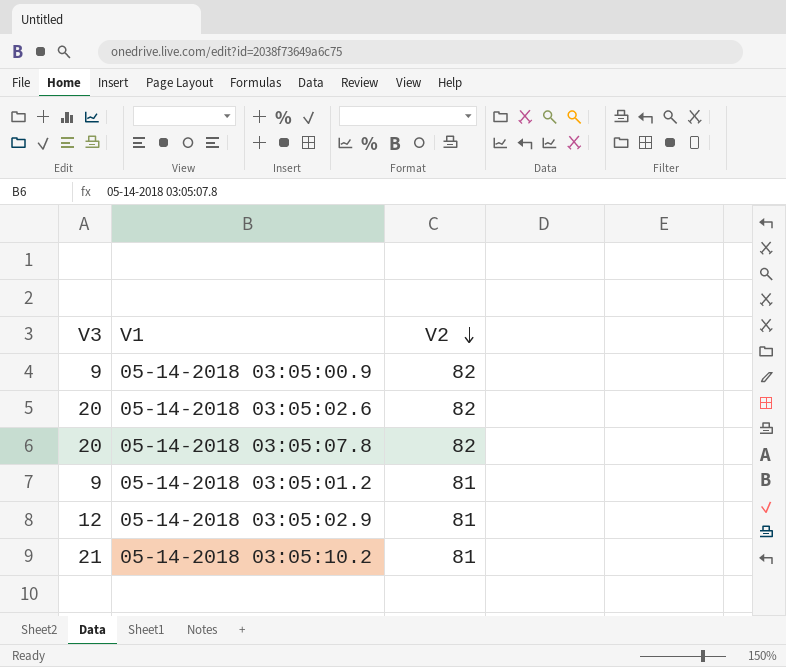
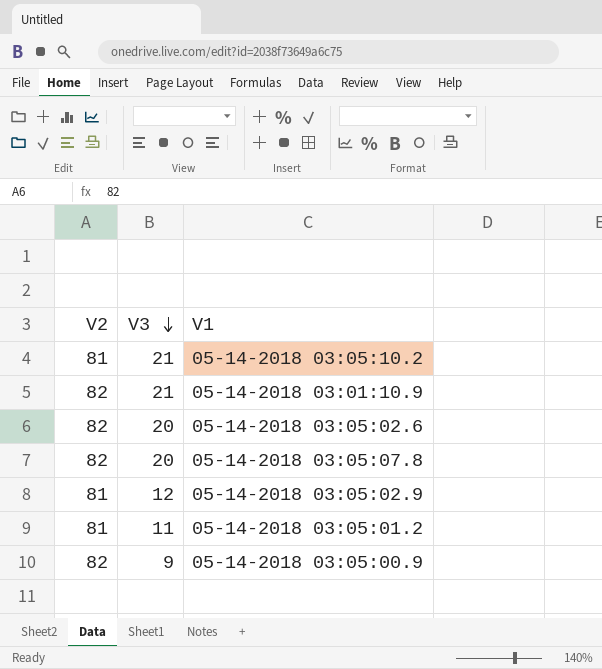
row order: V2 descending -> V3 descending
column V2 | position: 3 -> 1
row 05-14-2018 03:01:10.9: none -> 82 | 21
05-14-2018 03:05:01.2 | V3: 9 -> 11

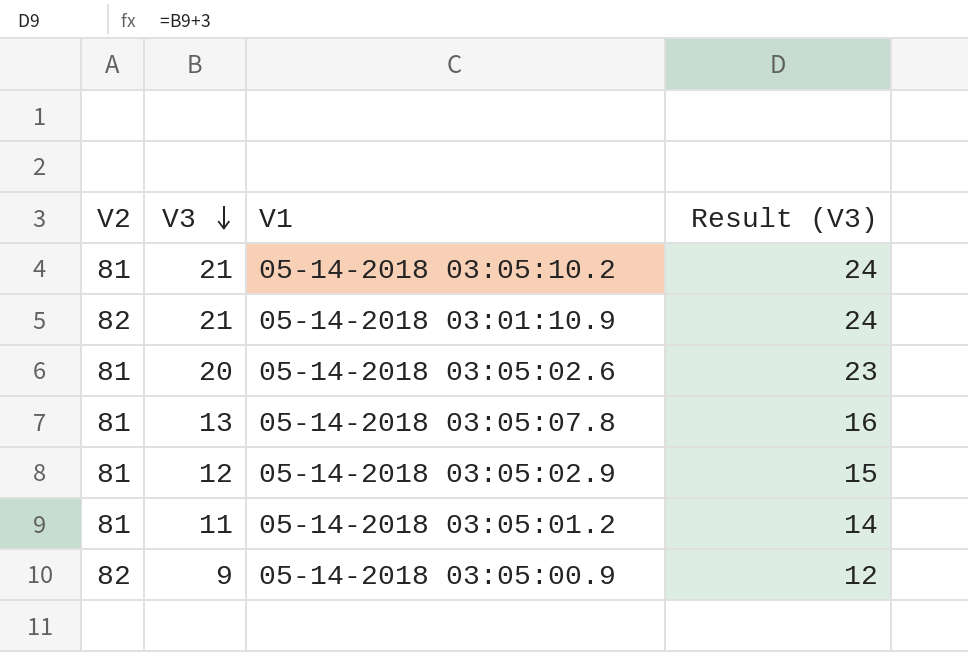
column Result (V3) | formula: none -> [V3] + 3
05-14-2018 03:05:02.6 | V2: 82 -> 81
05-14-2018 03:05:07.8 | V2: 82 -> 81
05-14-2018 03:05:07.8 | V3: 20 -> 13

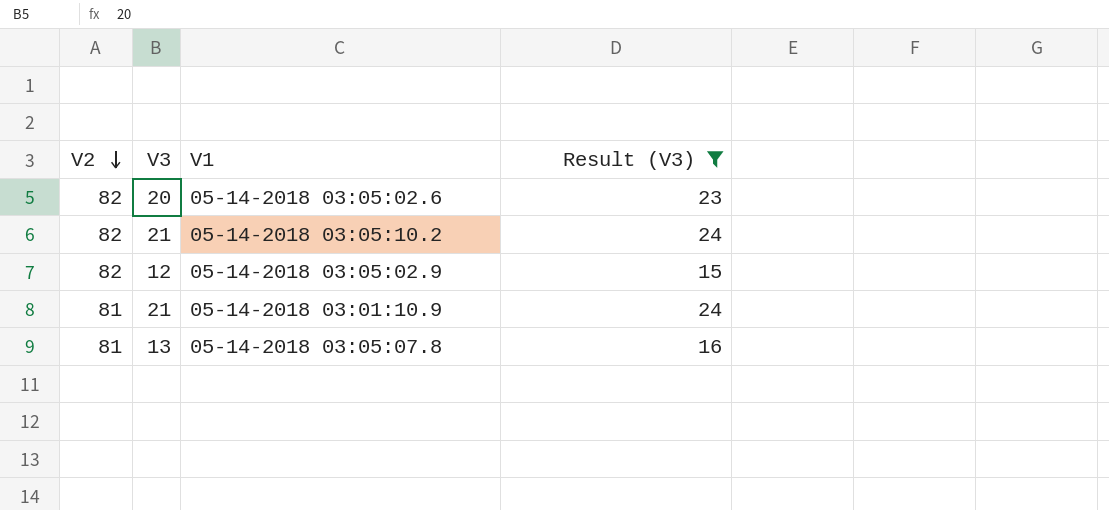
filter: none -> Result (V3) >= 15
row order: V3 descending -> V2 descending
05-14-2018 03:05:02.6 | V2: 81 -> 82
05-14-2018 03:05:10.2 | V2: 81 -> 82
05-14-2018 03:05:02.9 | V2: 81 -> 82
05-14-2018 03:01:10.9 | V2: 82 -> 81

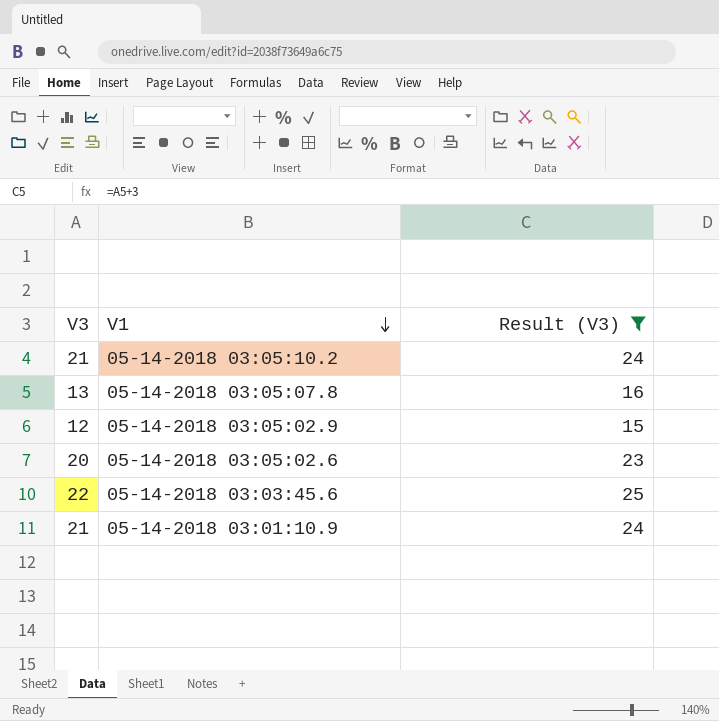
row order: V2 descending -> V1 descending
column V2 | position: 1 -> none
row 05-14-2018 03:03:45.6: none -> 22 | 25

